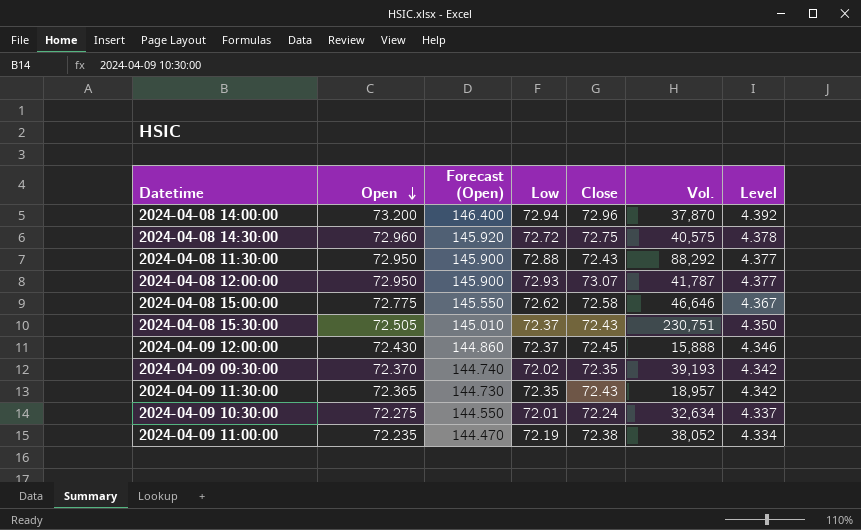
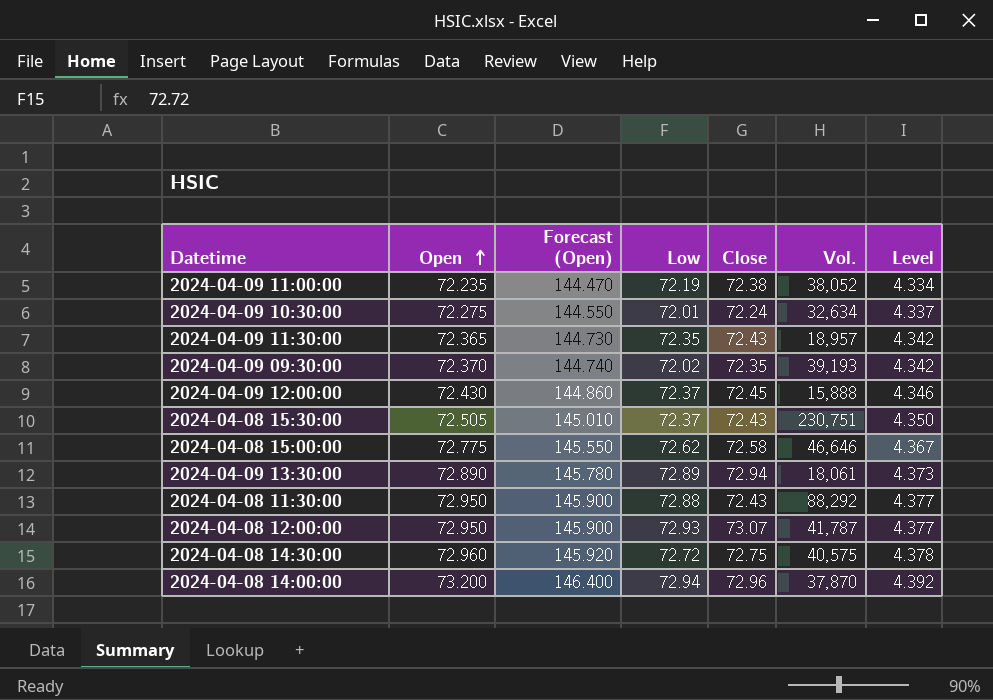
row order: Open descending -> Open ascending
row 2024-04-09 13:30:00: none -> 72.890 | 145.780 | 72.89 | 72.94 | 18,061 | 4.373

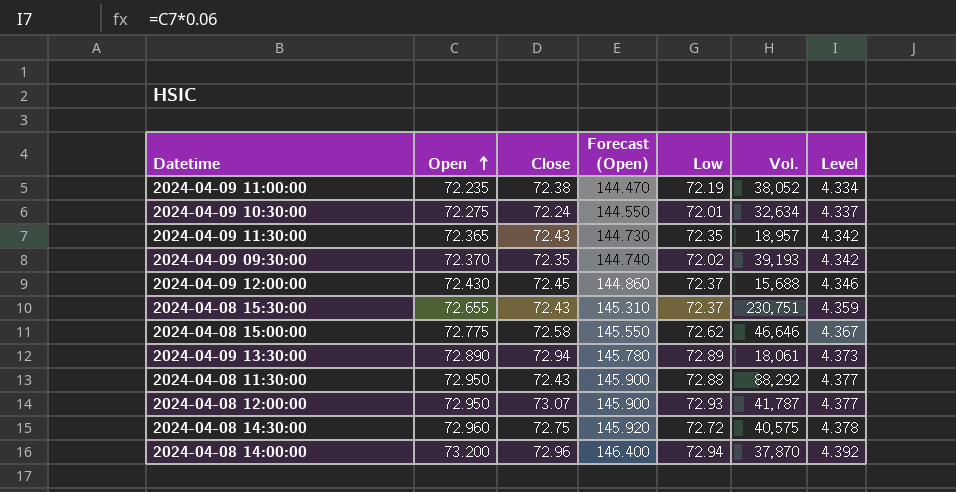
column Close | position: 5 -> 3
2024-04-09 12:00:00 | Vol.: 15,888 -> 15,688
2024-04-08 15:30:00 | Open: 72.505 -> 72.655
2024-04-08 15:30:00 | Forecast (Open): 145.010 -> 145.310
2024-04-08 15:30:00 | Level: 4.350 -> 4.359

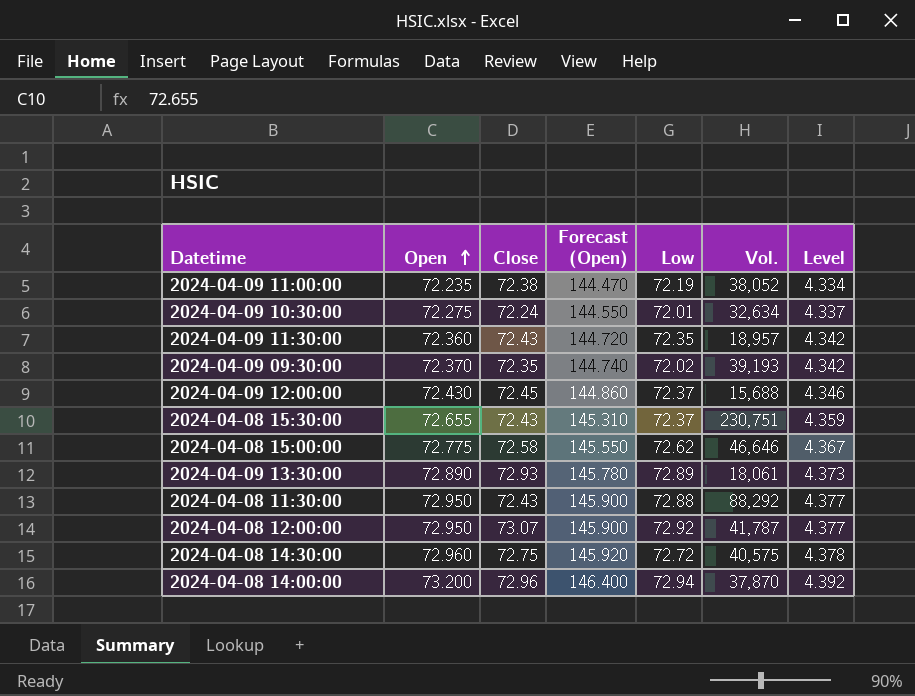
2024-04-09 11:30:00 | Open: 72.365 -> 72.360
2024-04-09 11:30:00 | Forecast (Open): 144.730 -> 144.720
2024-04-09 13:30:00 | Close: 72.94 -> 72.93
2024-04-08 12:00:00 | Low: 72.93 -> 72.92

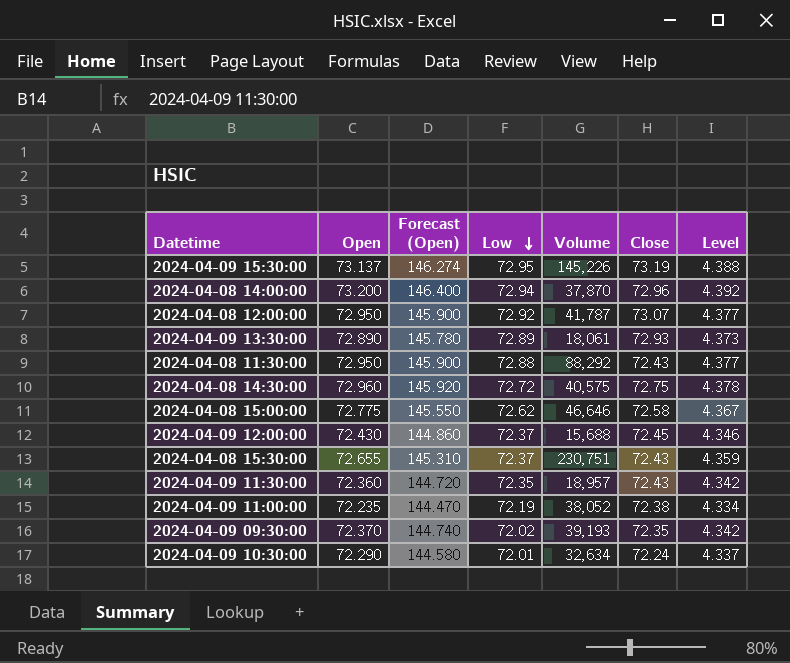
row order: Open ascending -> Low descending
column name: Vol. -> Volume
column Close | position: 3 -> 6
row 2024-04-09 15:30:00: none -> 73.137 | 146.274 | 72.95 | 145,226 | 73.19 | 4.388
2024-04-09 10:30:00 | Open: 72.275 -> 72.290
2024-04-09 10:30:00 | Forecast (Open): 144.550 -> 144.580

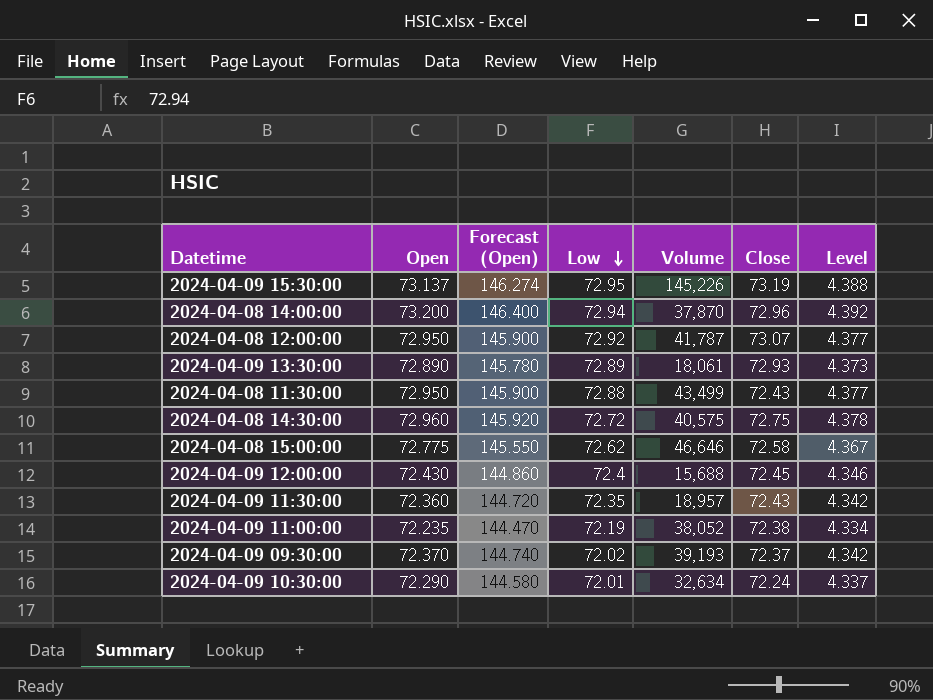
row 2024-04-08 15:30:00: 72.655 | 145.310 | 72.37 | 230,751 | 72.43 | 4.359 -> none
2024-04-08 11:30:00 | Volume: 88,292 -> 43,499
2024-04-09 12:00:00 | Low: 72.37 -> 72.4
2024-04-09 09:30:00 | Close: 72.35 -> 72.37

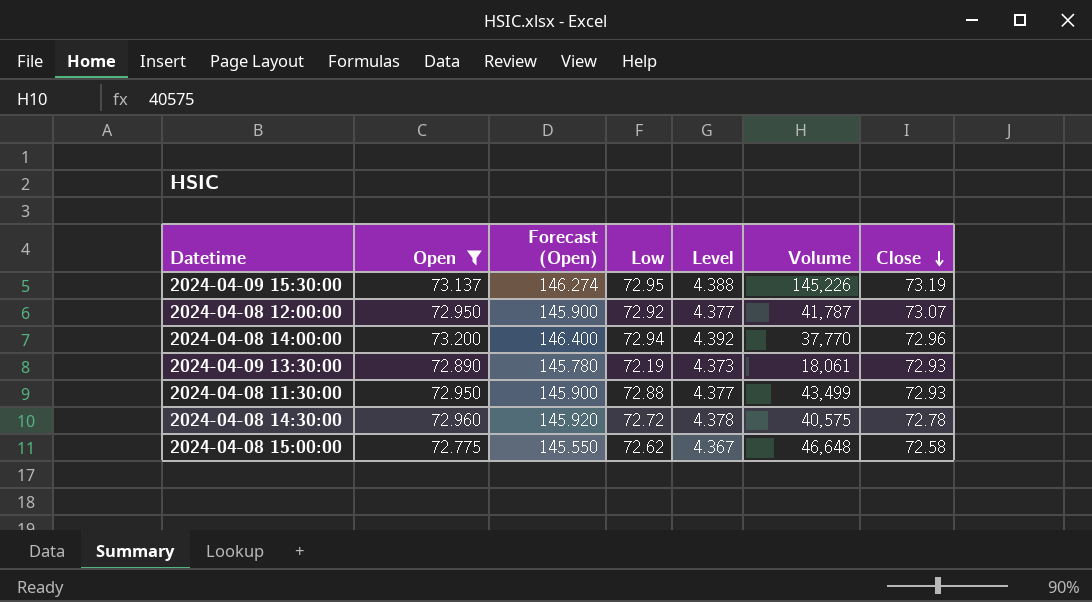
filter: none -> Open >= 72.775
row order: Low descending -> Close descending
column Level | position: 7 -> 5
2024-04-08 14:00:00 | Volume: 37,870 -> 37,770
2024-04-09 13:30:00 | Low: 72.89 -> 72.19
2024-04-08 11:30:00 | Close: 72.43 -> 72.93
2024-04-08 14:30:00 | Close: 72.75 -> 72.78
2024-04-08 15:00:00 | Volume: 46,646 -> 46,648

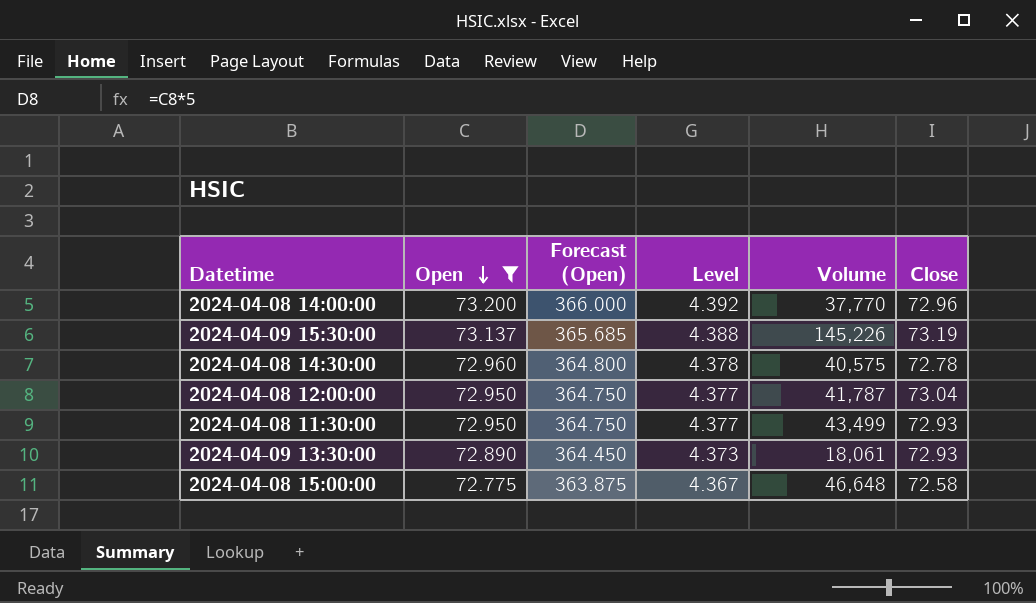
row order: Close descending -> Open descending
column Low | position: 4 -> none
column Forecast (Open) | formula: [Open] * 2 -> [Open] * 5
2024-04-08 12:00:00 | Close: 73.07 -> 73.04

